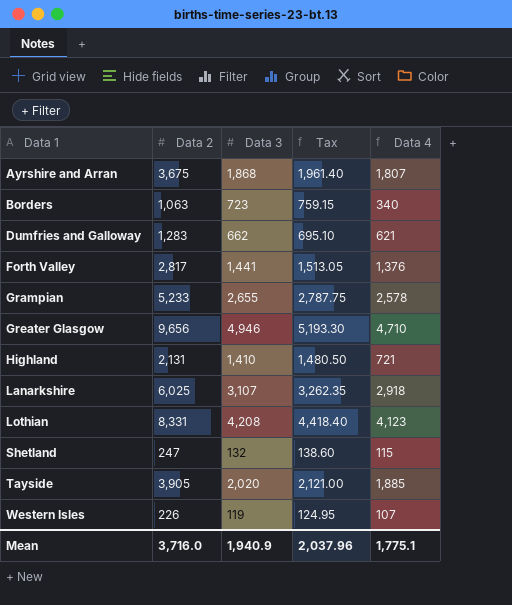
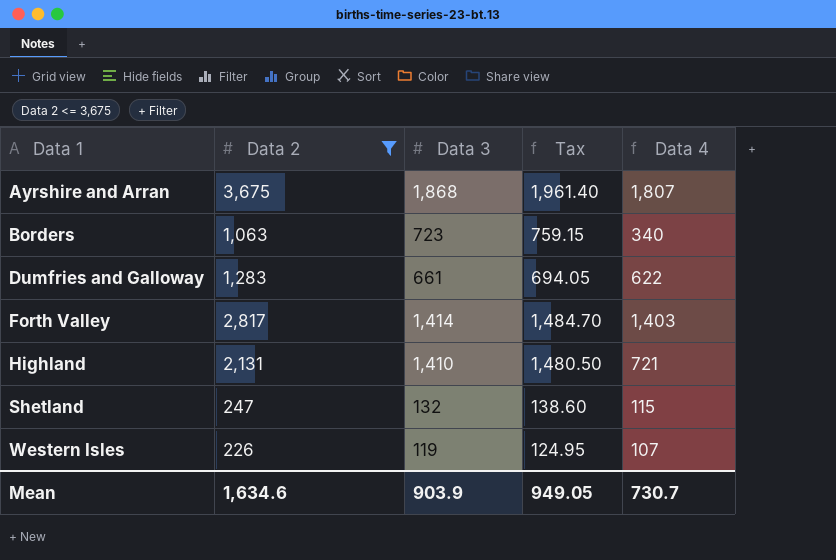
filter: none -> Data 2 <= 3,675
Dumfries and Galloway | Data 3: 662 -> 661
Dumfries and Galloway | Tax: 695.10 -> 694.05
Dumfries and Galloway | Data 4: 621 -> 622
Forth Valley | Data 3: 1,441 -> 1,414
Forth Valley | Tax: 1,513.05 -> 1,484.70
Forth Valley | Data 4: 1,376 -> 1,403
Mean | Data 2: 3,716.0 -> 1,634.6
Mean | Data 3: 1,940.9 -> 903.9
Mean | Tax: 2,037.96 -> 949.05
Mean | Data 4: 1,775.1 -> 730.7

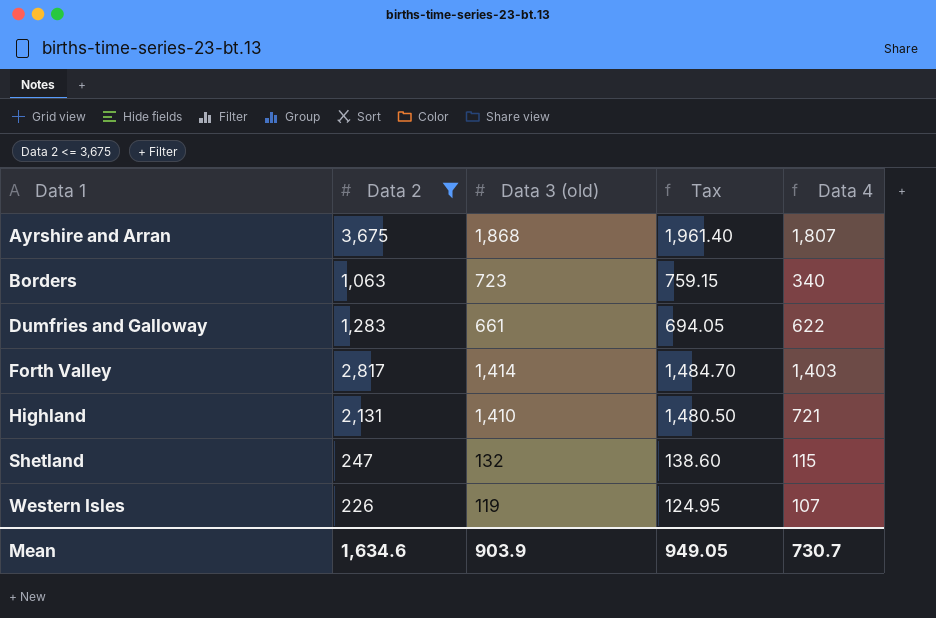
column name: Data 3 -> Data 3 (old)

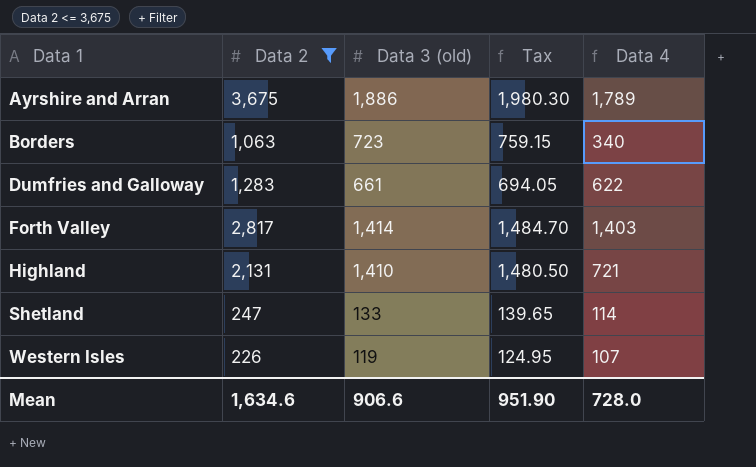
Ayrshire and Arran | Data 3 (old): 1,868 -> 1,886
Ayrshire and Arran | Tax: 1,961.40 -> 1,980.30
Ayrshire and Arran | Data 4: 1,807 -> 1,789
Shetland | Data 3 (old): 132 -> 133
Shetland | Tax: 138.60 -> 139.65
Shetland | Data 4: 115 -> 114
Mean | Data 3 (old): 903.9 -> 906.6
Mean | Tax: 949.05 -> 951.90
Mean | Data 4: 730.7 -> 728.0

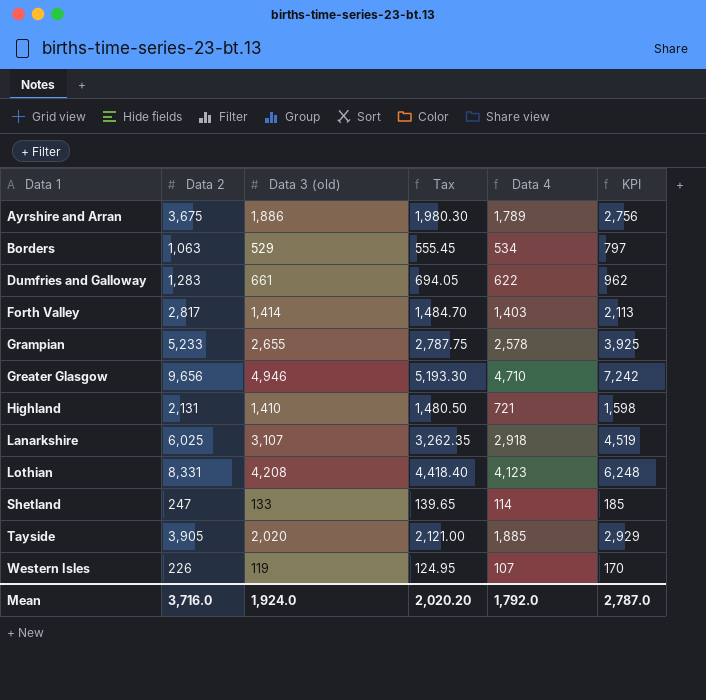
filter: Data 2 <= 3,675 -> none
column KPI | formula: none -> [Data 2] * 0.75
Borders | Data 3 (old): 723 -> 529
Borders | Tax: 759.15 -> 555.45
Borders | Data 4: 340 -> 534
Mean | Data 2: 1,634.6 -> 3,716.0
Mean | Data 3 (old): 906.6 -> 1,924.0
Mean | Tax: 951.90 -> 2,020.20
Mean | Data 4: 728.0 -> 1,792.0

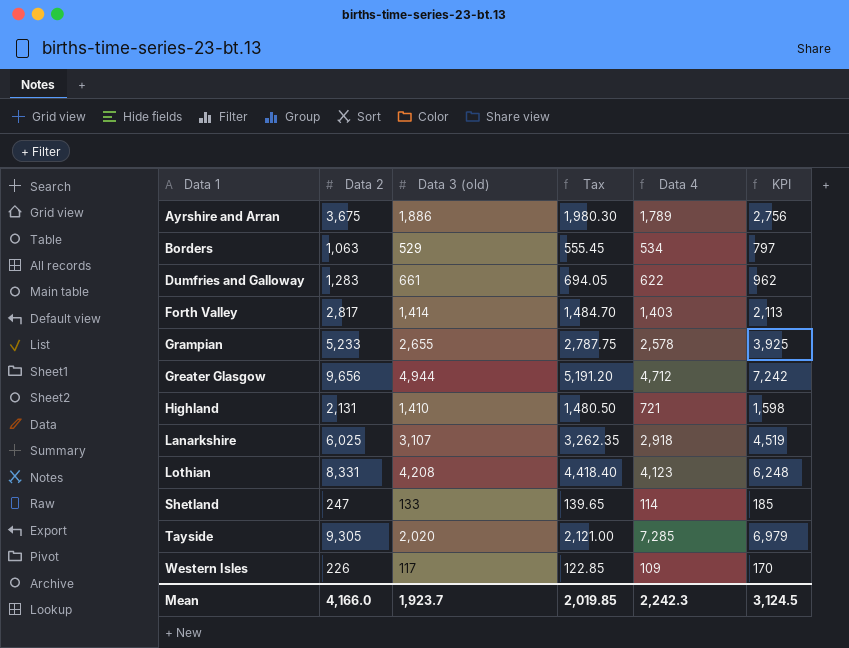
Greater Glasgow | Data 3 (old): 4,946 -> 4,944
Greater Glasgow | Tax: 5,193.30 -> 5,191.20
Greater Glasgow | Data 4: 4,710 -> 4,712
Tayside | Data 2: 3,905 -> 9,305
Tayside | Data 4: 1,885 -> 7,285
Tayside | KPI: 2,929 -> 6,979
Western Isles | Data 3 (old): 119 -> 117
Western Isles | Tax: 124.95 -> 122.85
Western Isles | Data 4: 107 -> 109
Mean | Data 2: 3,716.0 -> 4,166.0
Mean | Data 3 (old): 1,924.0 -> 1,923.7
Mean | Tax: 2,020.20 -> 2,019.85
Mean | Data 4: 1,792.0 -> 2,242.3
Mean | KPI: 2,787.0 -> 3,124.5

